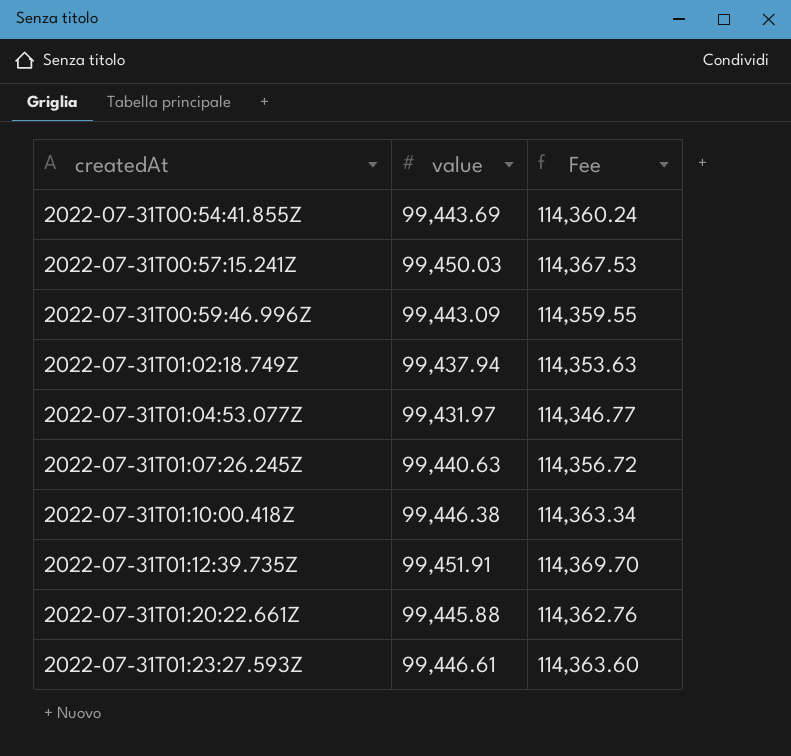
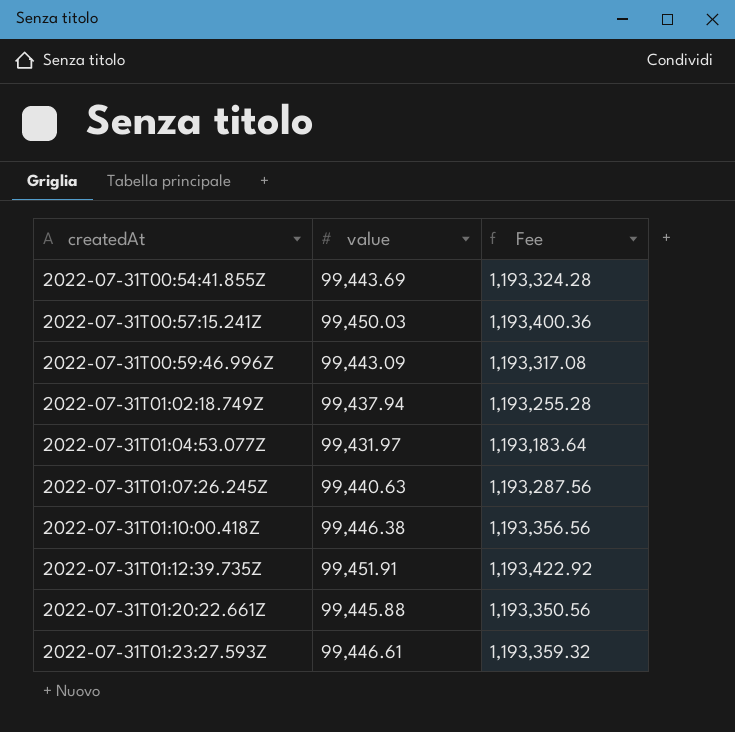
column Fee | formula: [value] * 1.15 -> [value] * 12

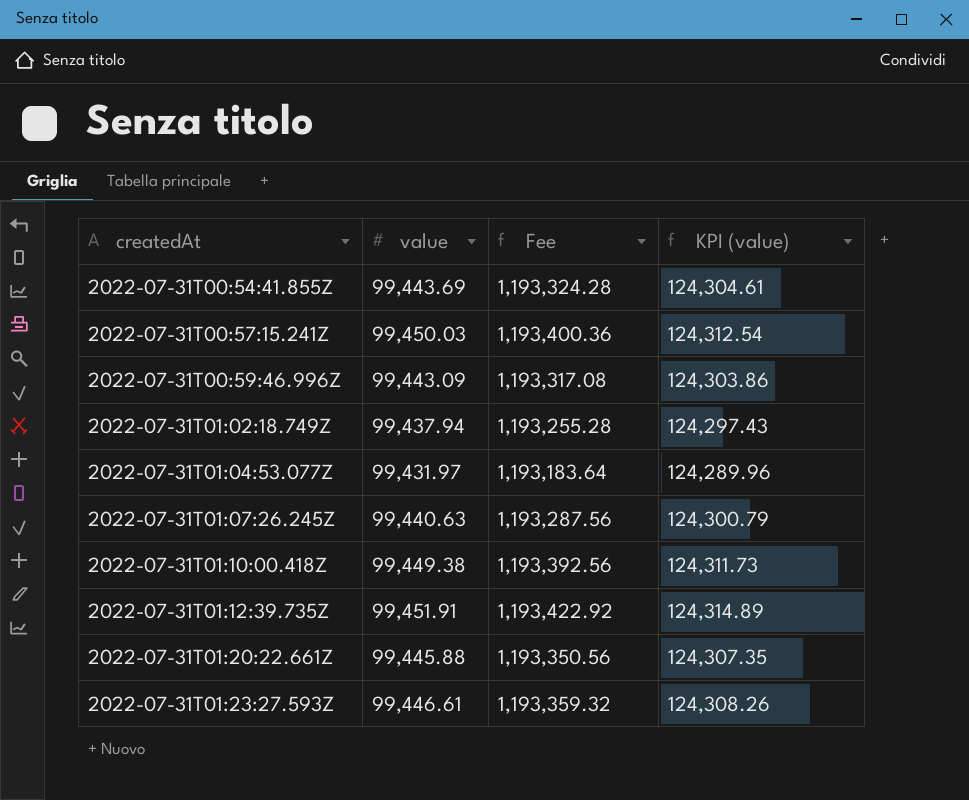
column KPI (value) | formula: none -> [value] * 1.25
2022-07-31T01:10:00.418Z | value: 99,446.38 -> 99,449.38
2022-07-31T01:10:00.418Z | Fee: 1,193,356.56 -> 1,193,392.56

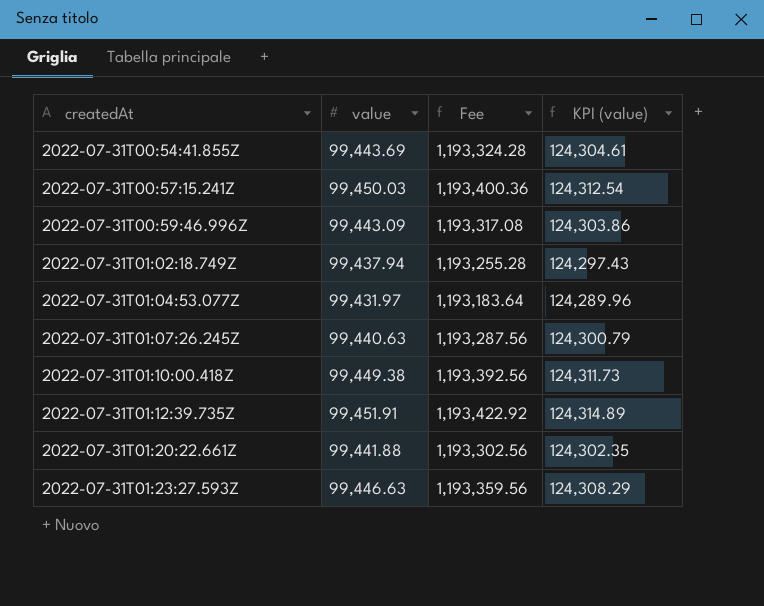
2022-07-31T01:20:22.661Z | value: 99,445.88 -> 99,441.88
2022-07-31T01:20:22.661Z | Fee: 1,193,350.56 -> 1,193,302.56
2022-07-31T01:20:22.661Z | KPI (value): 124,307.35 -> 124,302.35
2022-07-31T01:23:27.593Z | value: 99,446.61 -> 99,446.63
2022-07-31T01:23:27.593Z | Fee: 1,193,359.32 -> 1,193,359.56
2022-07-31T01:23:27.593Z | KPI (value): 124,308.26 -> 124,308.29

